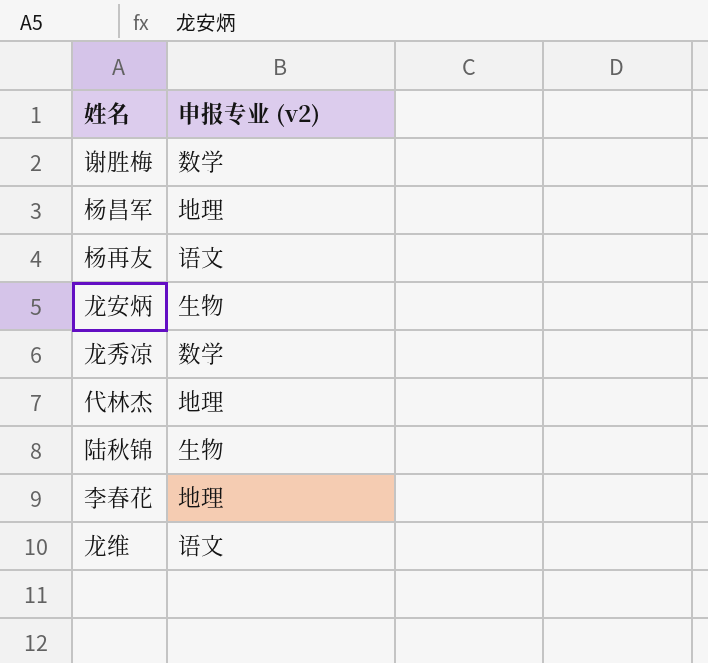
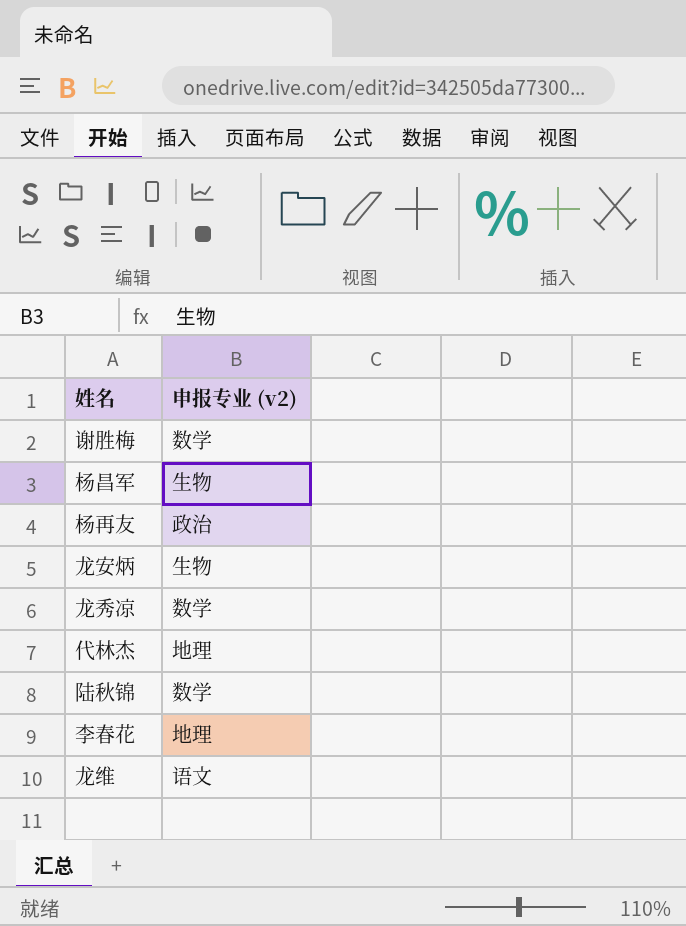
杨昌军 | 申报专业 (v2): 地理 -> 生物
杨再友 | 申报专业 (v2): 语文 -> 政治
陆秋锦 | 申报专业 (v2): 生物 -> 数学

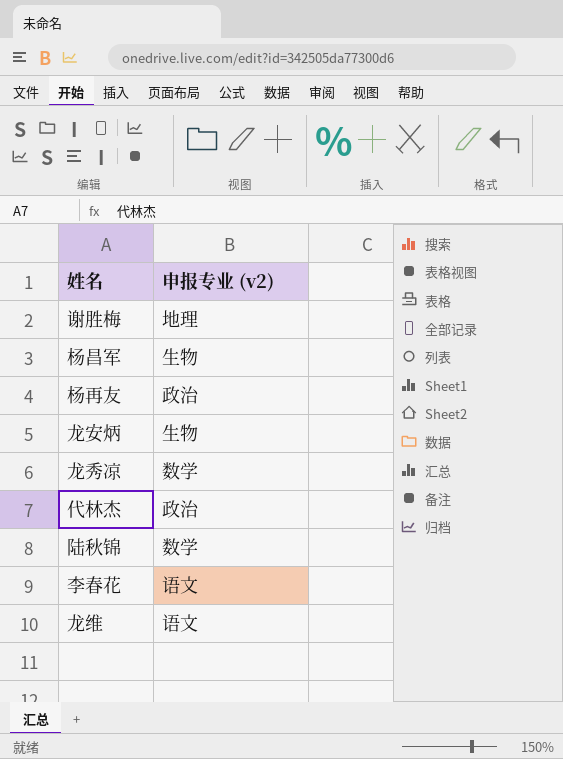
谢胜梅 | 申报专业 (v2): 数学 -> 地理
代林杰 | 申报专业 (v2): 地理 -> 政治
李春花 | 申报专业 (v2): 地理 -> 语文

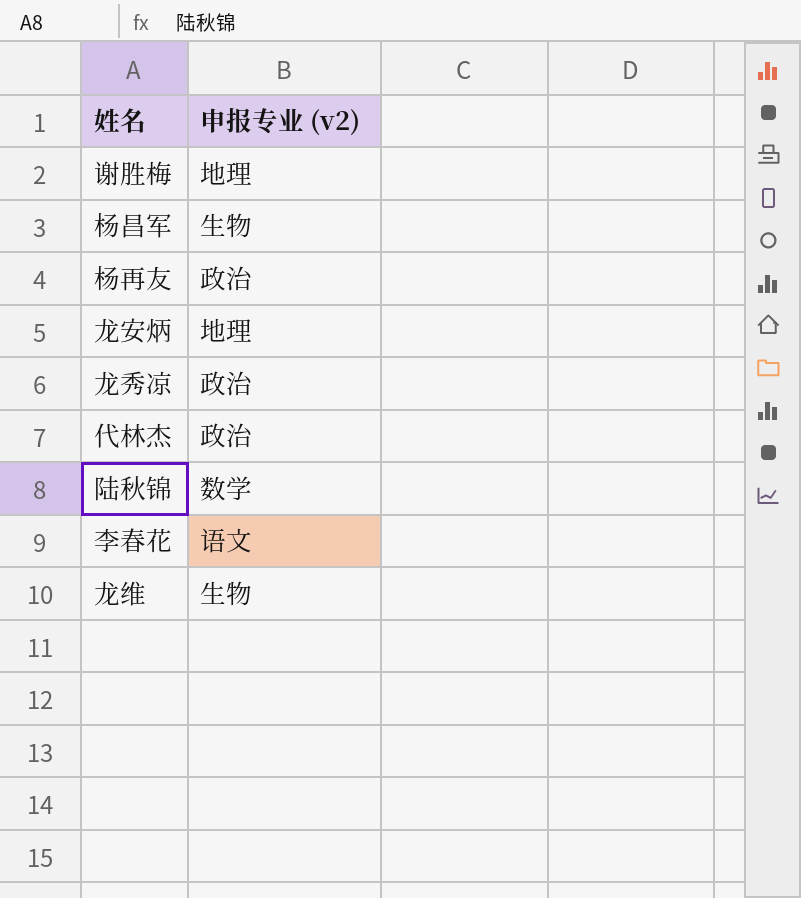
龙安炳 | 申报专业 (v2): 生物 -> 地理
龙秀凉 | 申报专业 (v2): 数学 -> 政治
龙维 | 申报专业 (v2): 语文 -> 生物

